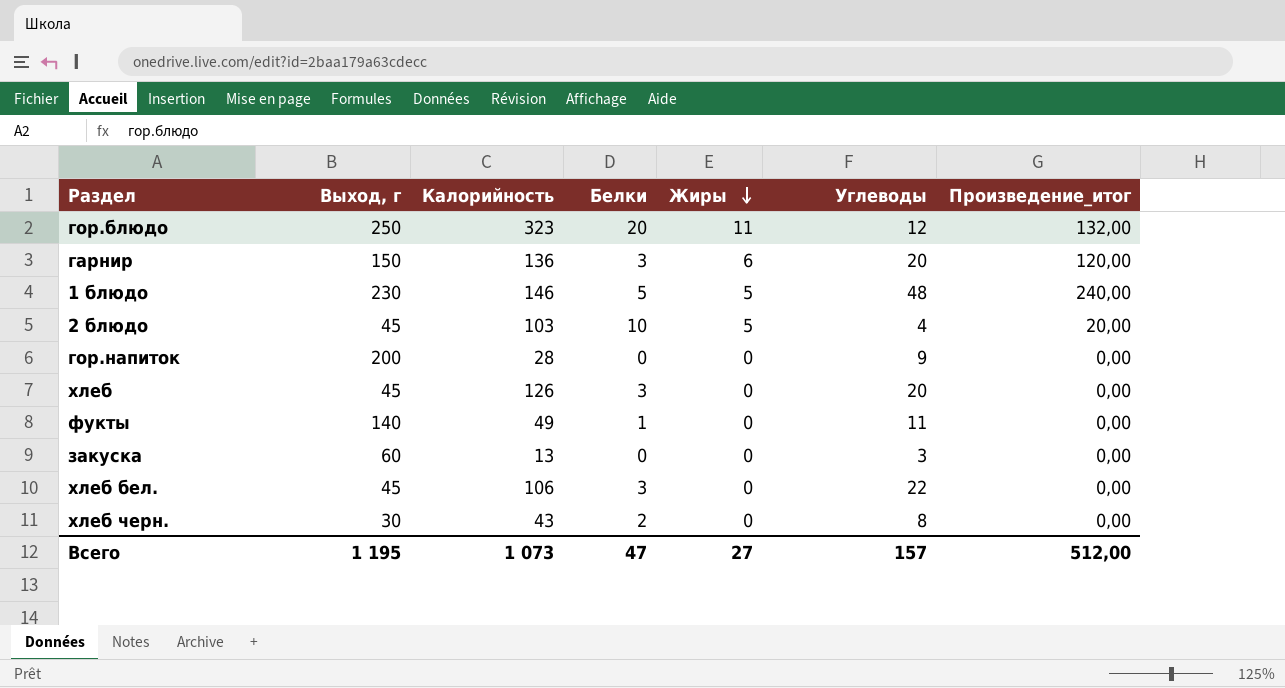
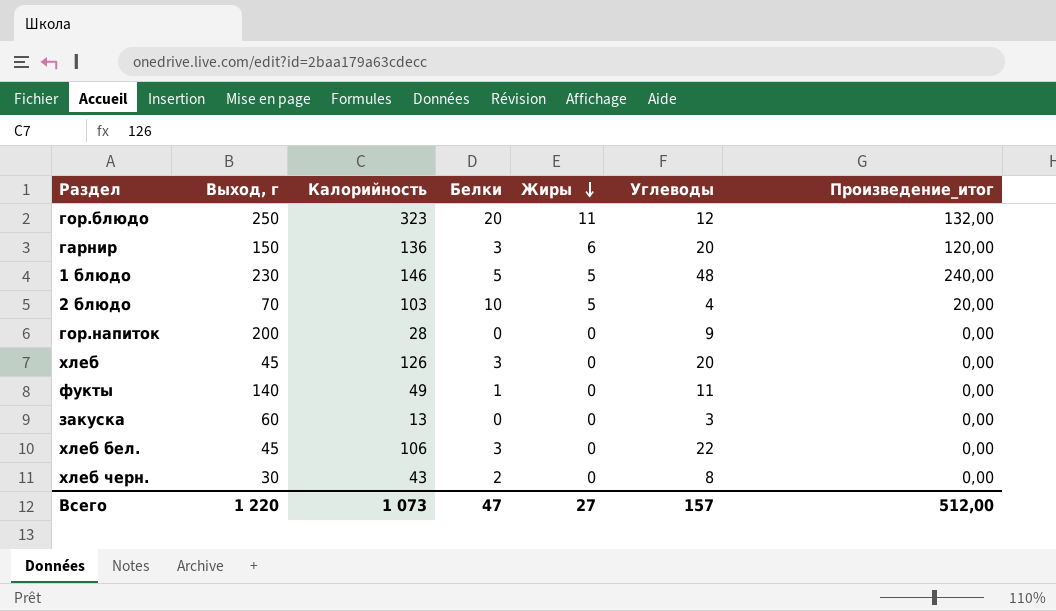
2 блюдо | Выход, г: 45 -> 70
Всего | Выход, г: 1 195 -> 1 220

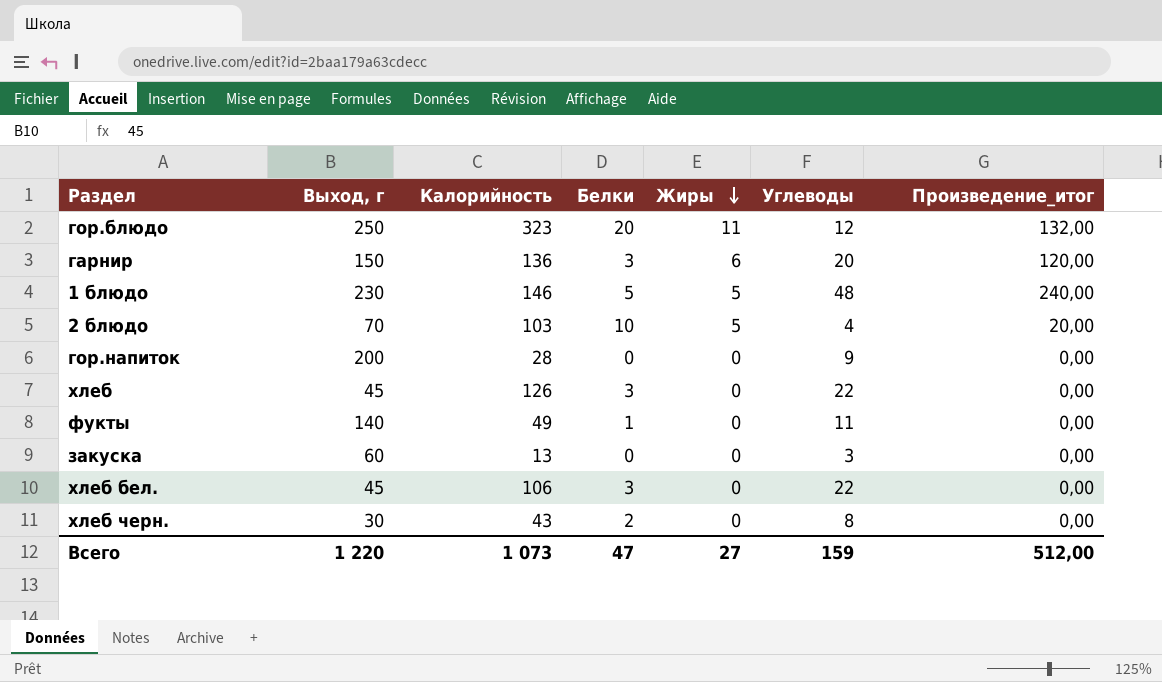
хлеб | Углеводы: 20 -> 22
Всего | Углеводы: 157 -> 159

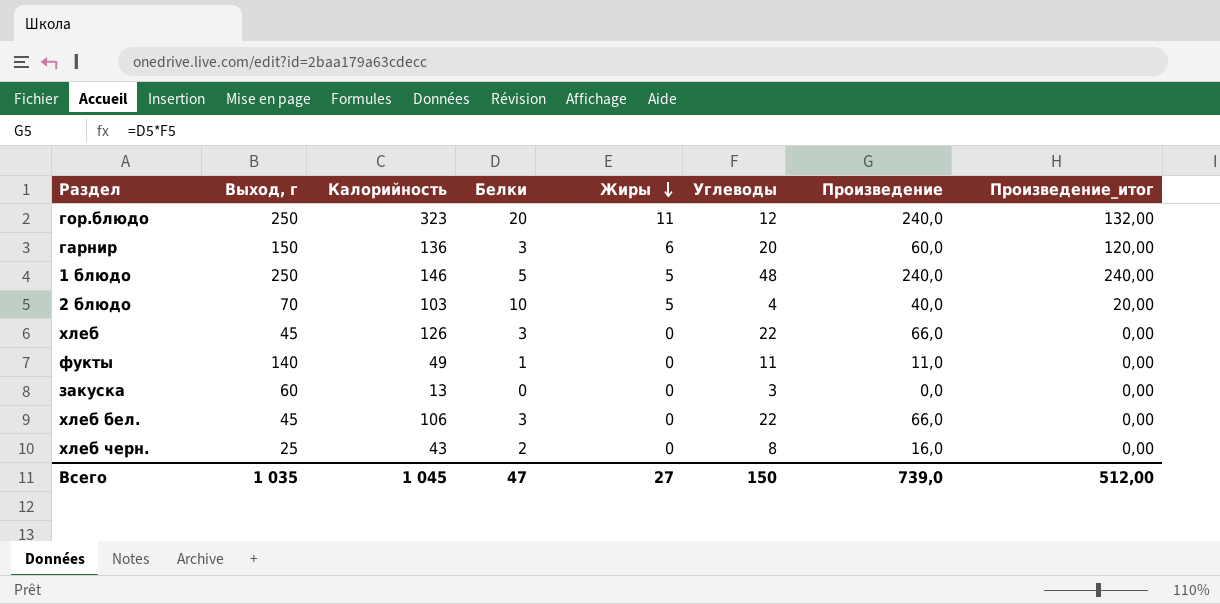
column Произведение | formula: none -> [Белки] * [Углеводы]
row гор.напиток: 200 | 28 | 0 | 0 | 9 | 0,00 -> none
1 блюдо | Выход, г: 230 -> 250
хлеб черн. | Выход, г: 30 -> 25
Всего | Выход, г: 1 220 -> 1 035
Всего | Калорийность: 1 073 -> 1 045
Всего | Углеводы: 159 -> 150

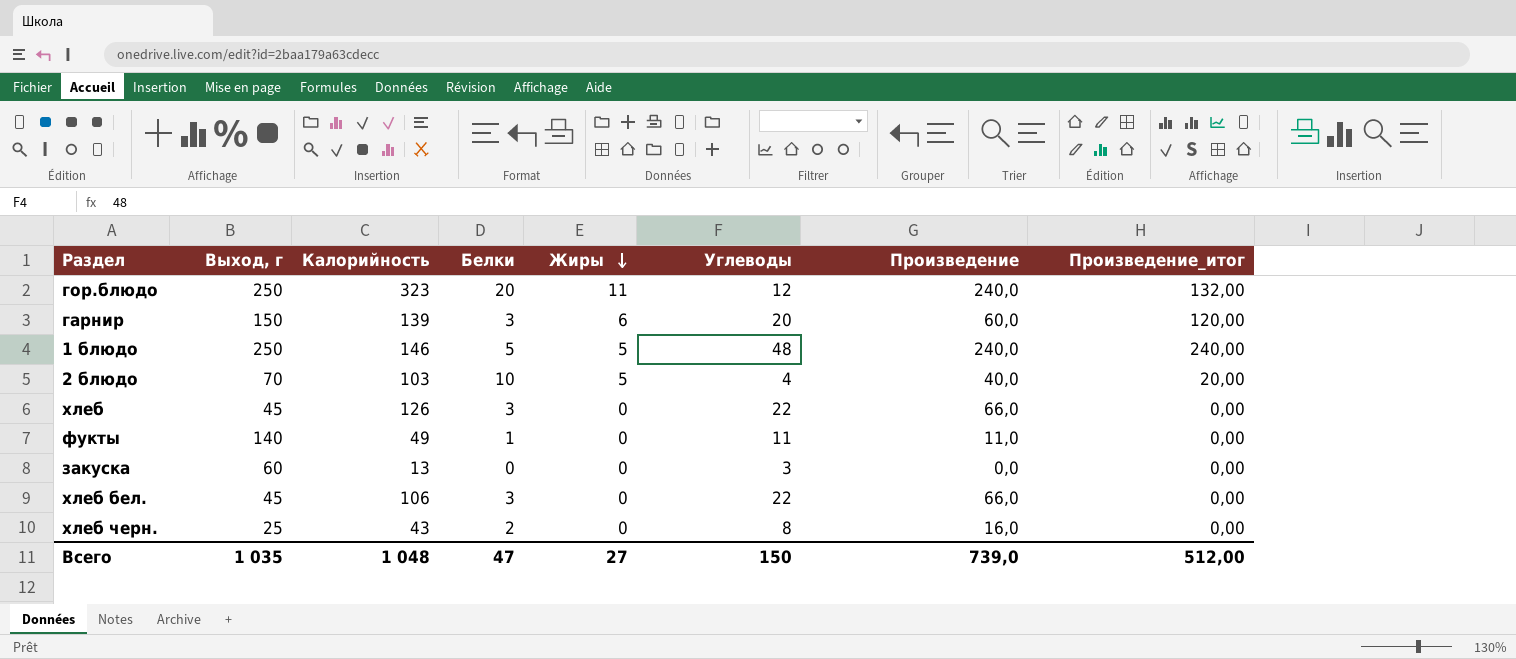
гарнир | Калорийность: 136 -> 139
Всего | Калорийность: 1 045 -> 1 048

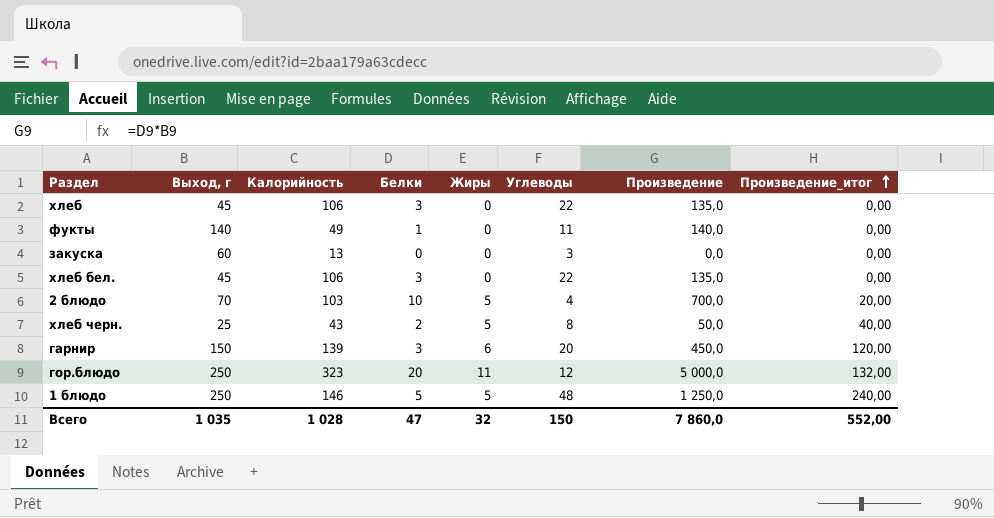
row order: Жиры descending -> Произведение_итог ascending
column Произведение | formula: [Белки] * [Углеводы] -> [Выход, г] * [Белки]
хлеб | Калорийность: 126 -> 106
хлеб черн. | Жиры: 0 -> 5
хлеб черн. | Произведение_итог: 0,00 -> 40,00
Всего | Калорийность: 1 048 -> 1 028
Всего | Жиры: 27 -> 32
Всего | Произведение: 739,0 -> 7 860,0
Всего | Произведение_итог: 512,00 -> 552,00

